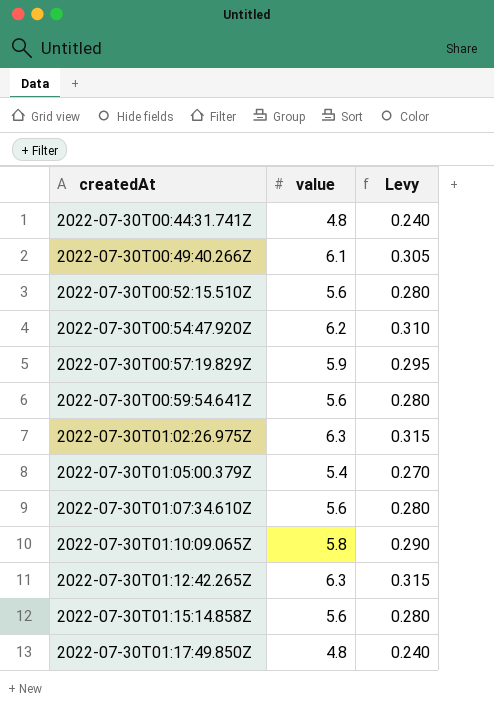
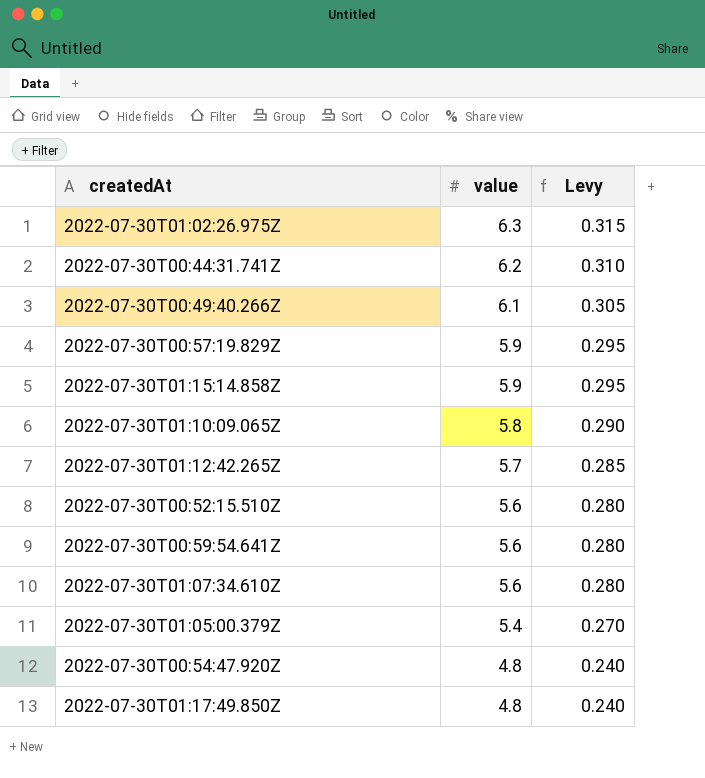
row order: createdAt ascending -> value descending
2022-07-30T00:44:31.741Z | value: 4.8 -> 6.2
2022-07-30T00:44:31.741Z | Levy: 0.240 -> 0.310
2022-07-30T01:15:14.858Z | value: 5.6 -> 5.9
2022-07-30T01:15:14.858Z | Levy: 0.280 -> 0.295
2022-07-30T01:12:42.265Z | value: 6.3 -> 5.7
2022-07-30T01:12:42.265Z | Levy: 0.315 -> 0.285
2022-07-30T00:54:47.920Z | value: 6.2 -> 4.8
2022-07-30T00:54:47.920Z | Levy: 0.310 -> 0.240

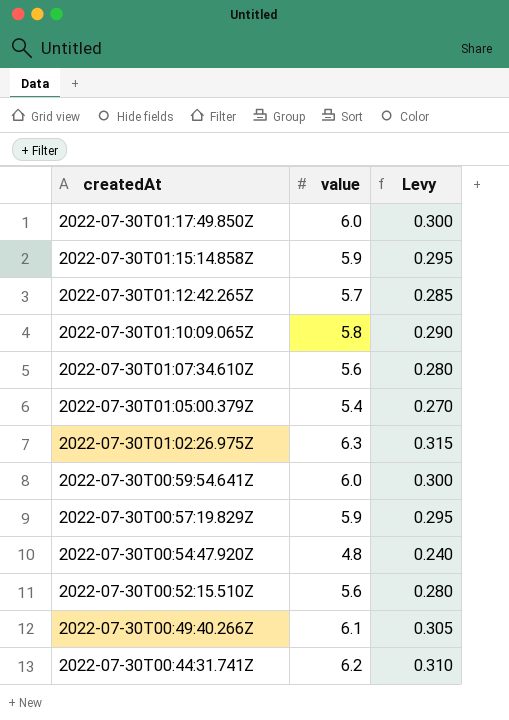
row order: value descending -> createdAt descending
2022-07-30T01:17:49.850Z | value: 4.8 -> 6.0
2022-07-30T01:17:49.850Z | Levy: 0.240 -> 0.300
2022-07-30T00:59:54.641Z | value: 5.6 -> 6.0
2022-07-30T00:59:54.641Z | Levy: 0.280 -> 0.300

